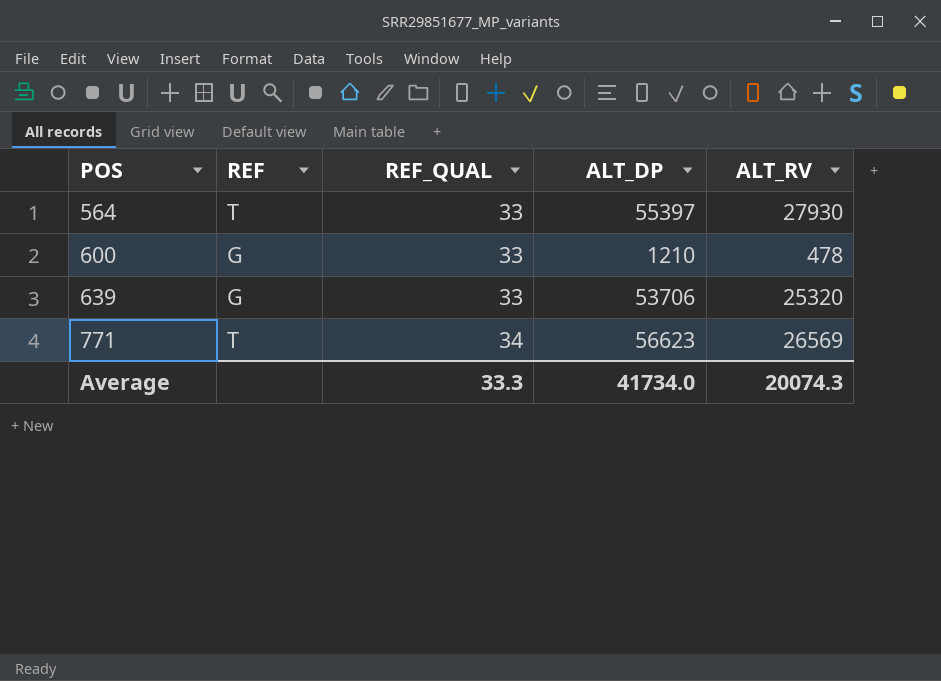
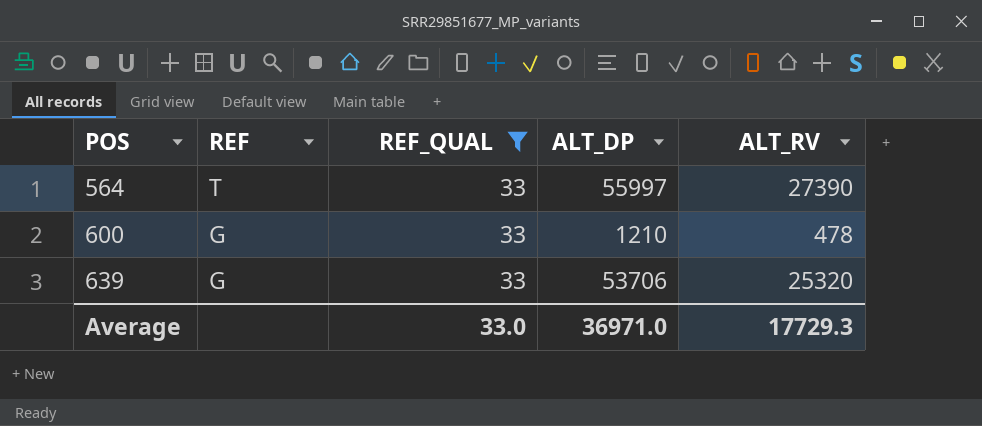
filter: none -> REF_QUAL = 33
564 | ALT_DP: 55397 -> 55997
564 | ALT_RV: 27930 -> 27390
Average | REF_QUAL: 33.3 -> 33.0
Average | ALT_DP: 41734.0 -> 36971.0
Average | ALT_RV: 20074.3 -> 17729.3

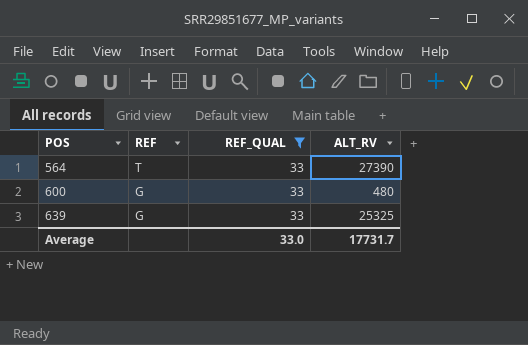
column ALT_DP | position: 4 -> none
600 | ALT_RV: 478 -> 480
639 | ALT_RV: 25320 -> 25325
Average | ALT_RV: 17729.3 -> 17731.7

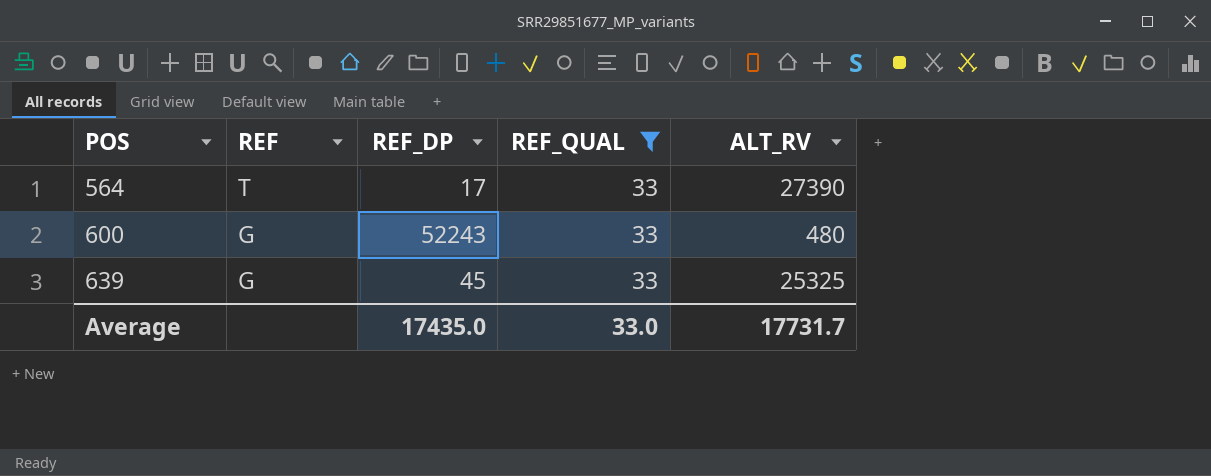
column REF_DP | position: none -> 3

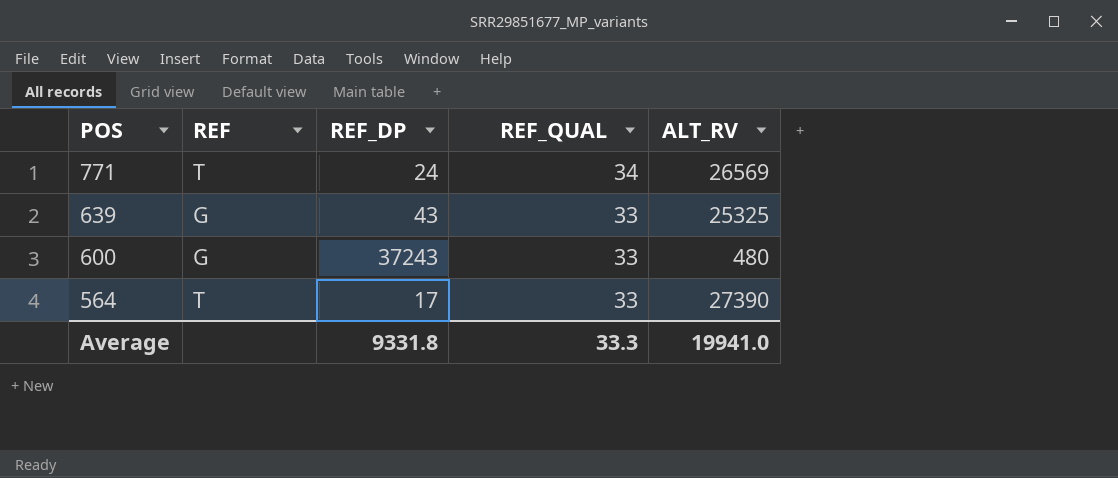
filter: REF_QUAL = 33 -> none
row order: POS ascending -> POS descending
639 | REF_DP: 45 -> 43
600 | REF_DP: 52243 -> 37243
Average | REF_DP: 17435.0 -> 9331.8
Average | REF_QUAL: 33.0 -> 33.3
Average | ALT_RV: 17731.7 -> 19941.0

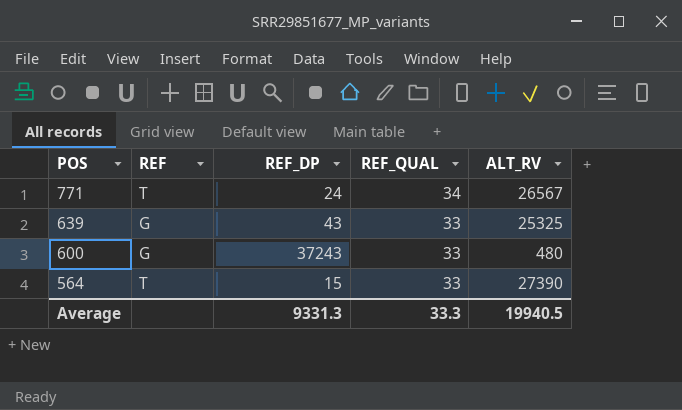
771 | ALT_RV: 26569 -> 26567
564 | REF_DP: 17 -> 15
Average | REF_DP: 9331.8 -> 9331.3
Average | ALT_RV: 19941.0 -> 19940.5

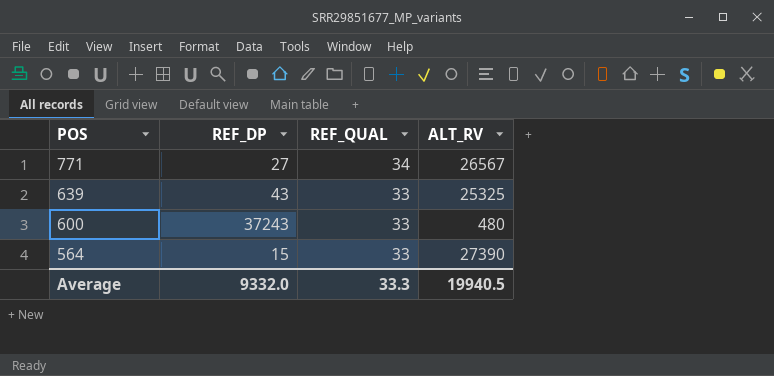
column REF | position: 2 -> none
771 | REF_DP: 24 -> 27
Average | REF_DP: 9331.3 -> 9332.0

